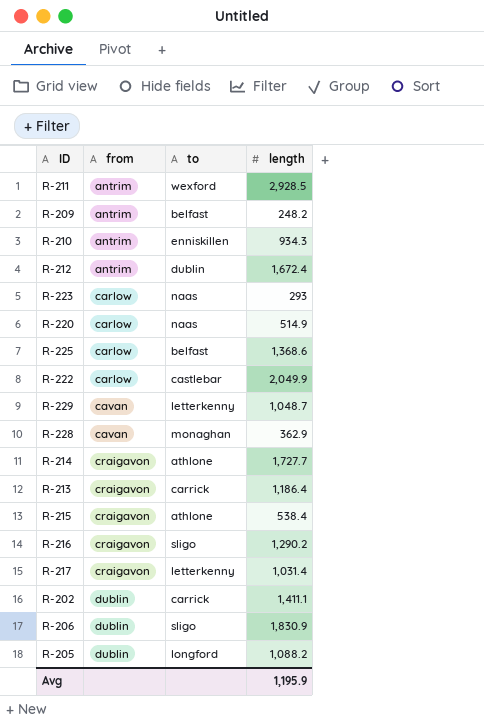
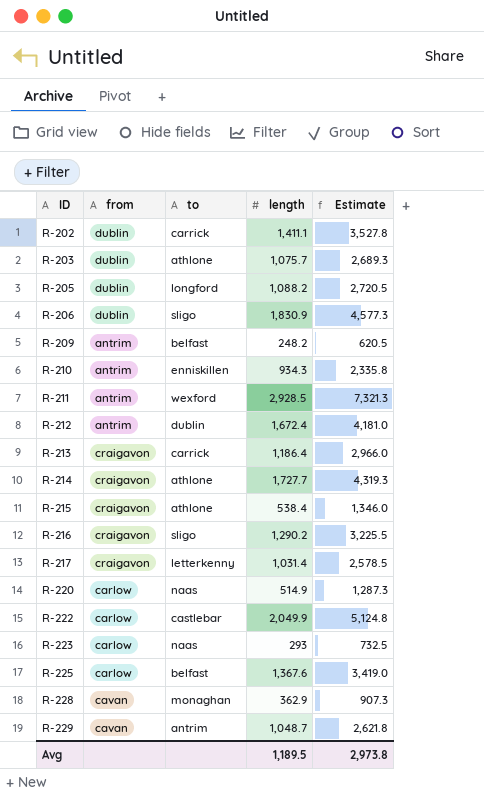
row order: from ascending -> ID ascending
column Estimate | formula: none -> [length] * 2.5
row R-203: none -> dublin | athlone | 1,075.7 | 2,689.3
R-225 | length: 1,368.6 -> 1,367.6
R-229 | to: letterkenny -> antrim
Avg | length: 1,195.9 -> 1,189.5

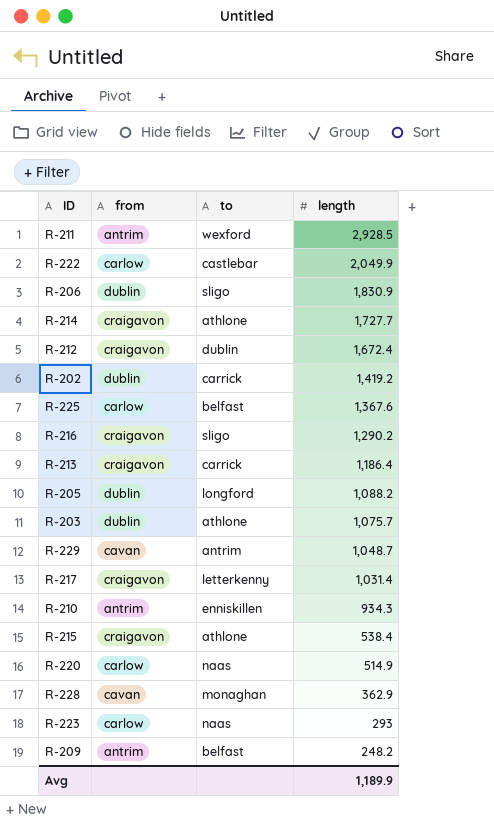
row order: ID ascending -> length descending
column Estimate | formula: [length] * 2.5 -> none
R-212 | from: antrim -> craigavon
R-202 | length: 1,411.1 -> 1,419.2
Avg | length: 1,189.5 -> 1,189.9

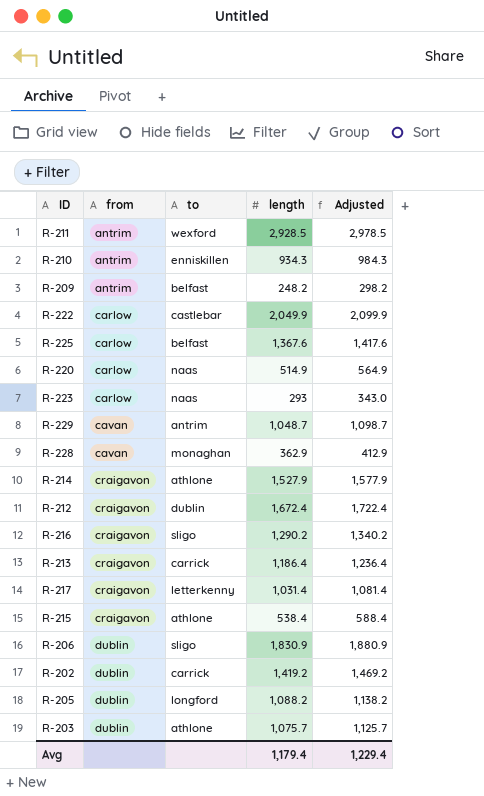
row order: length descending -> from ascending
column Adjusted | formula: none -> [length] + 50
R-214 | length: 1,727.7 -> 1,527.9
Avg | length: 1,189.9 -> 1,179.4

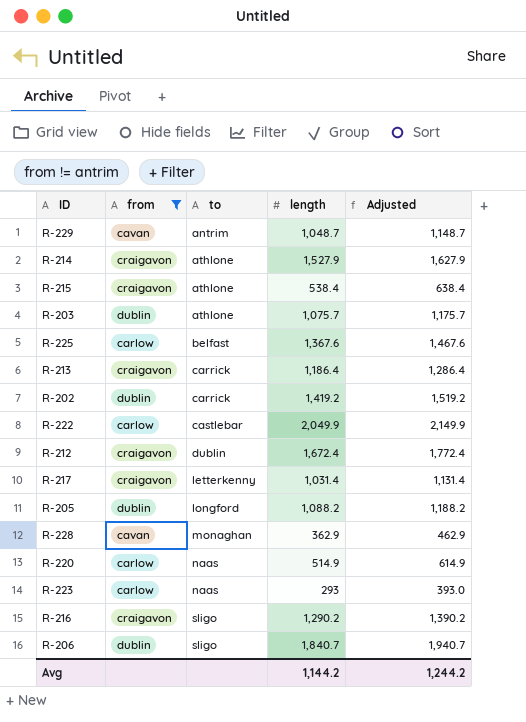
filter: none -> from != antrim
row order: from ascending -> to ascending
column Adjusted | formula: [length] + 50 -> [length] + 100
R-206 | length: 1,830.9 -> 1,840.7
Avg | length: 1,179.4 -> 1,144.2
Avg | Adjusted: 1,229.4 -> 1,244.2

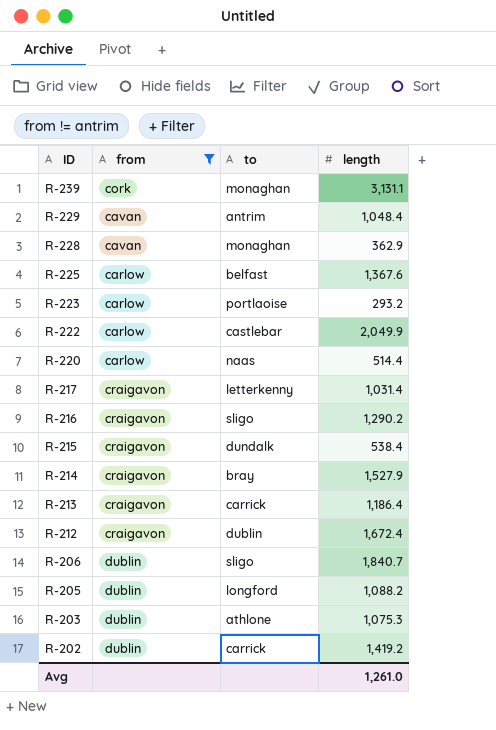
row order: to ascending -> ID descending
column Adjusted | formula: [length] + 100 -> none
row R-239: none -> cork | monaghan | 3,131.1
R-229 | length: 1,048.7 -> 1,048.4
R-223 | to: naas -> portlaoise
R-223 | length: 293 -> 293.2
R-220 | length: 514.9 -> 514.4
R-215 | to: athlone -> dundalk
R-214 | to: athlone -> bray
R-203 | length: 1,075.7 -> 1,075.3
Avg | length: 1,144.2 -> 1,261.0

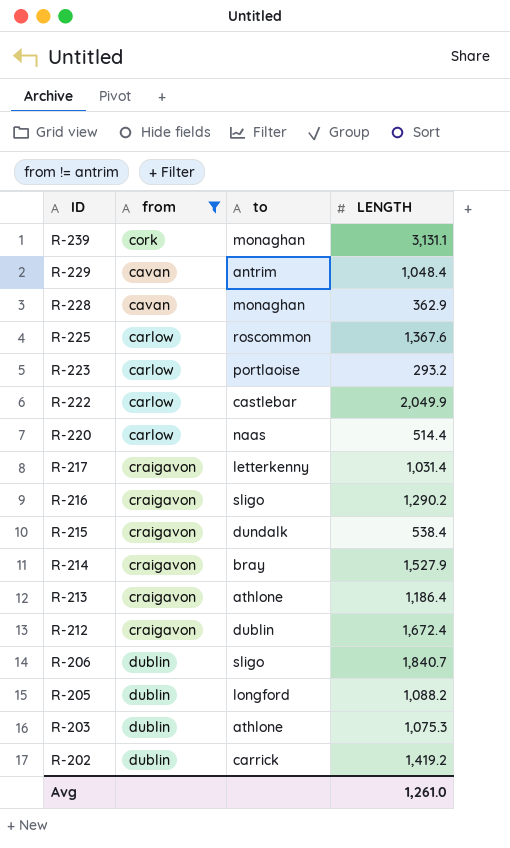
column name: length -> LENGTH
R-225 | to: belfast -> roscommon
R-213 | to: carrick -> athlone

